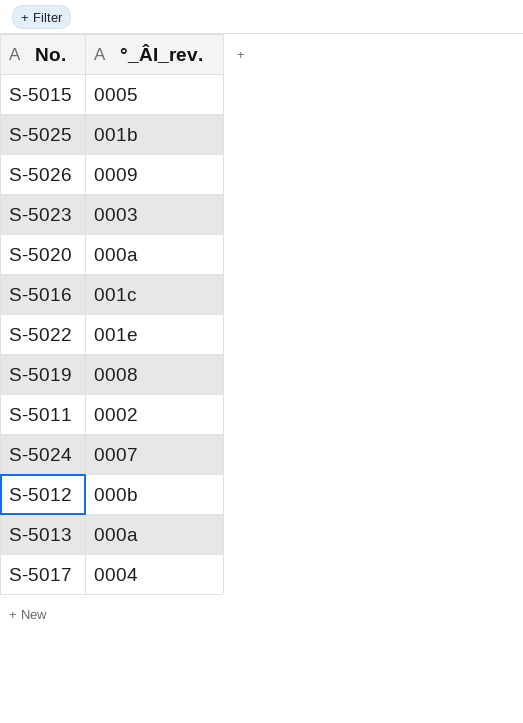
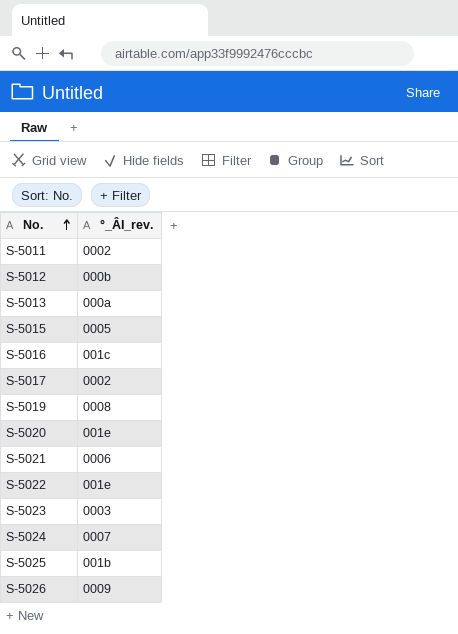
row order: none -> No. ascending
S-5017 | °_ÂI_rev.: 0004 -> 0002
S-5020 | °_ÂI_rev.: 000a -> 001e
row S-5021: none -> 0006

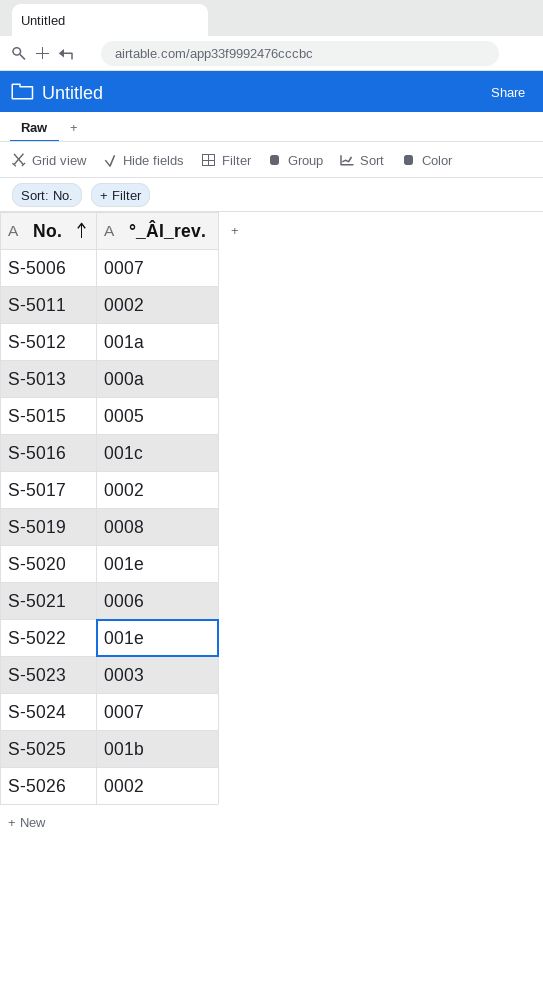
row S-5006: none -> 0007
S-5012 | °_ÂI_rev.: 000b -> 001a
S-5026 | °_ÂI_rev.: 0009 -> 0002

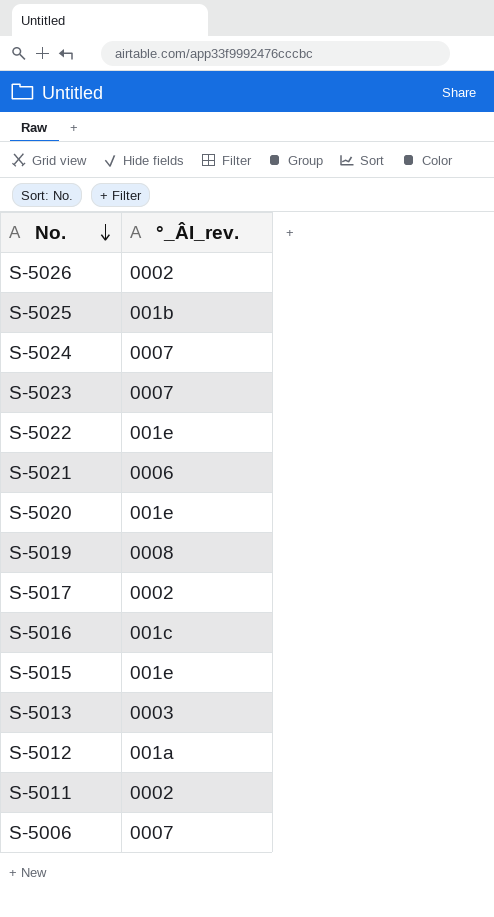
row order: No. ascending -> No. descending
S-5023 | °_ÂI_rev.: 0003 -> 0007
S-5015 | °_ÂI_rev.: 0005 -> 001e
S-5013 | °_ÂI_rev.: 000a -> 0003

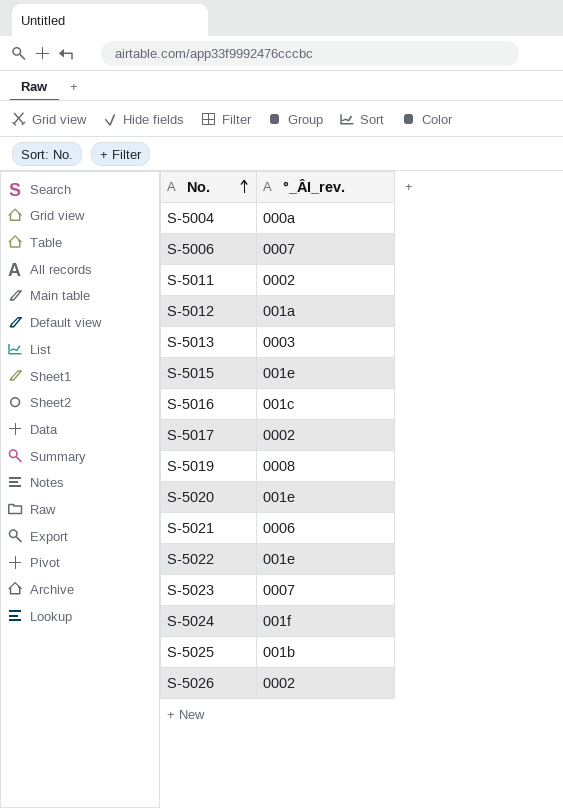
row order: No. descending -> No. ascending
row S-5004: none -> 000a
S-5024 | °_ÂI_rev.: 0007 -> 001f

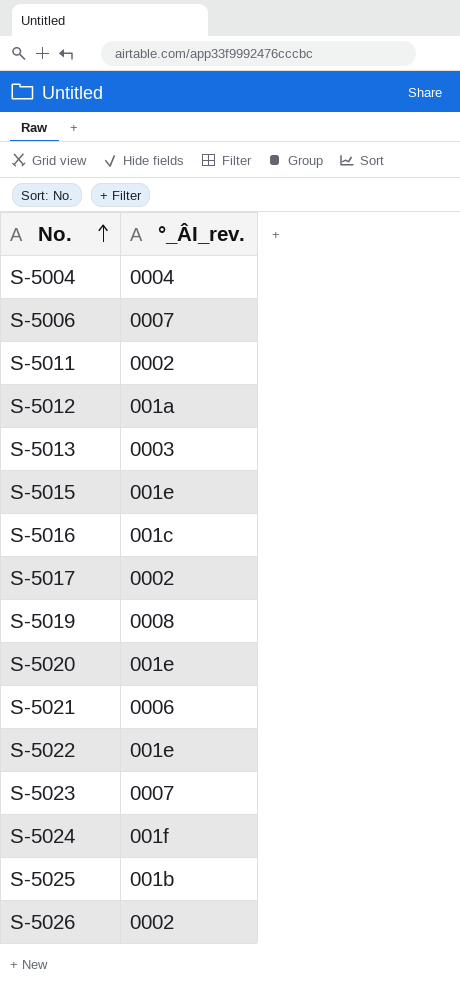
S-5004 | °_ÂI_rev.: 000a -> 0004

